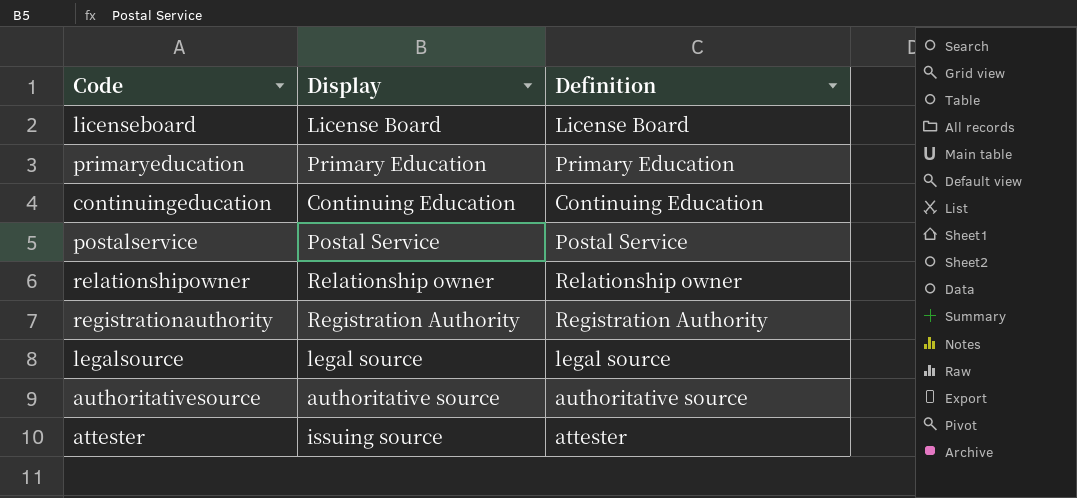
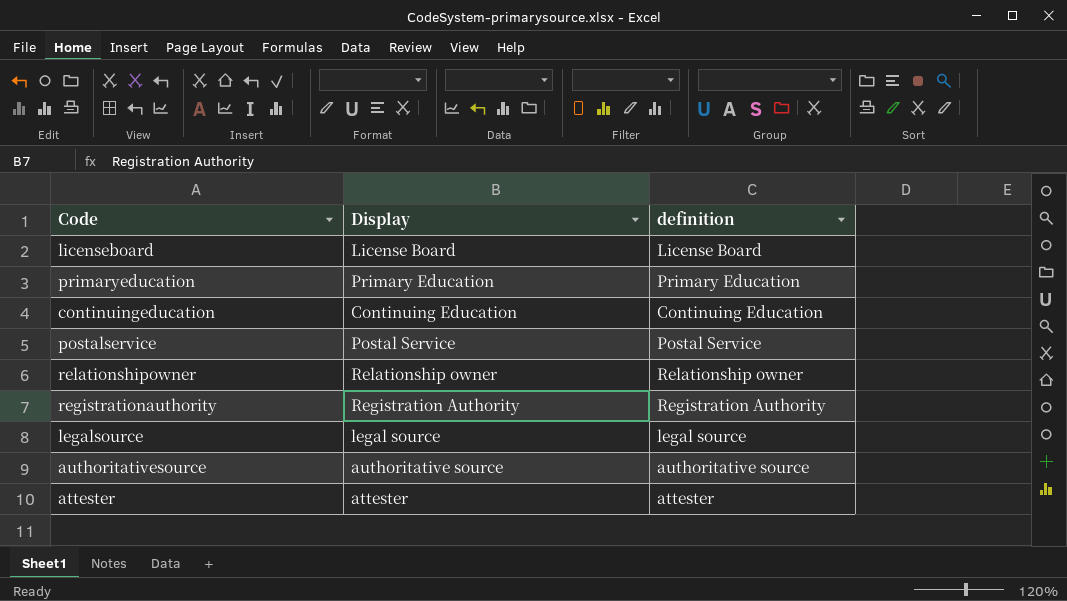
column name: Definition -> definition
attester | Display: issuing source -> attester

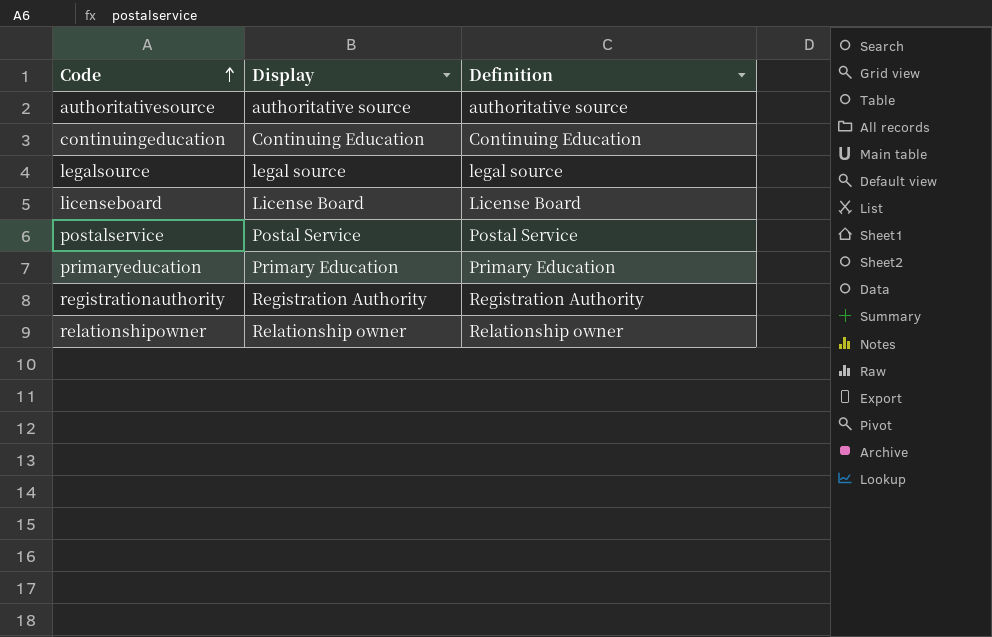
row order: none -> Code ascending
column name: definition -> Definition
row attester: attester | attester -> none

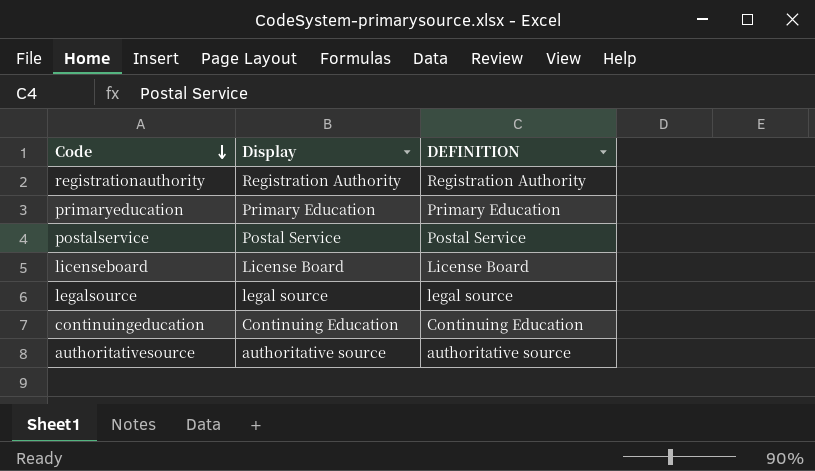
row order: Code ascending -> Code descending
column name: Definition -> DEFINITION
row relationshipowner: Relationship owner | Relationship owner -> none

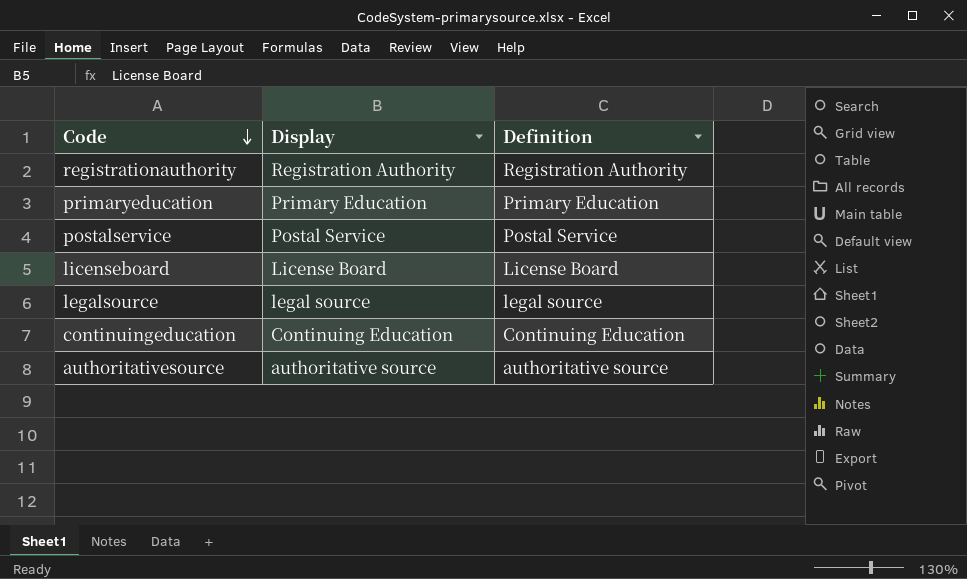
column name: DEFINITION -> Definition

